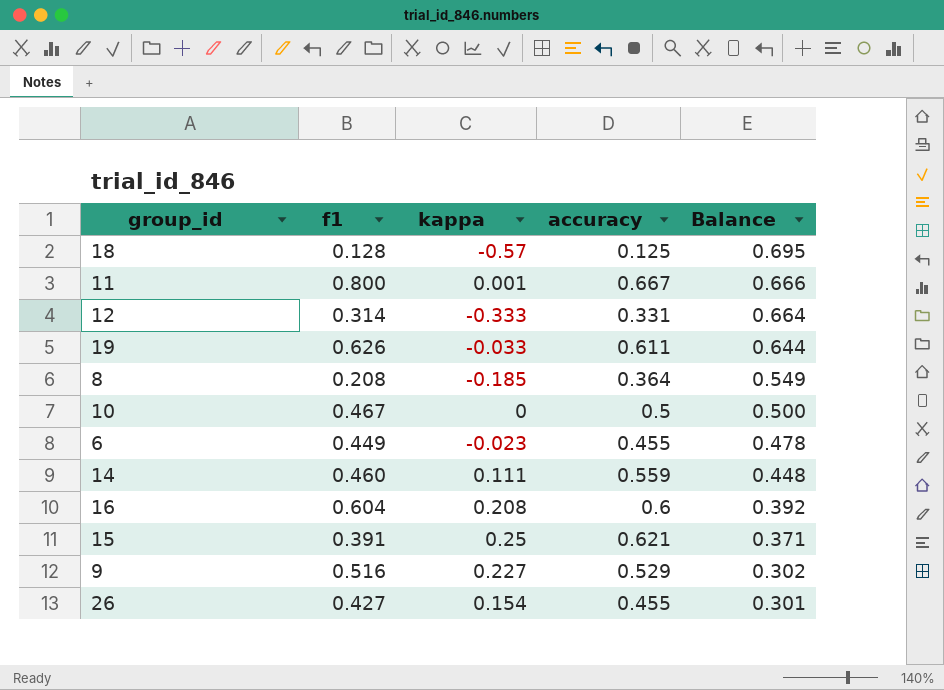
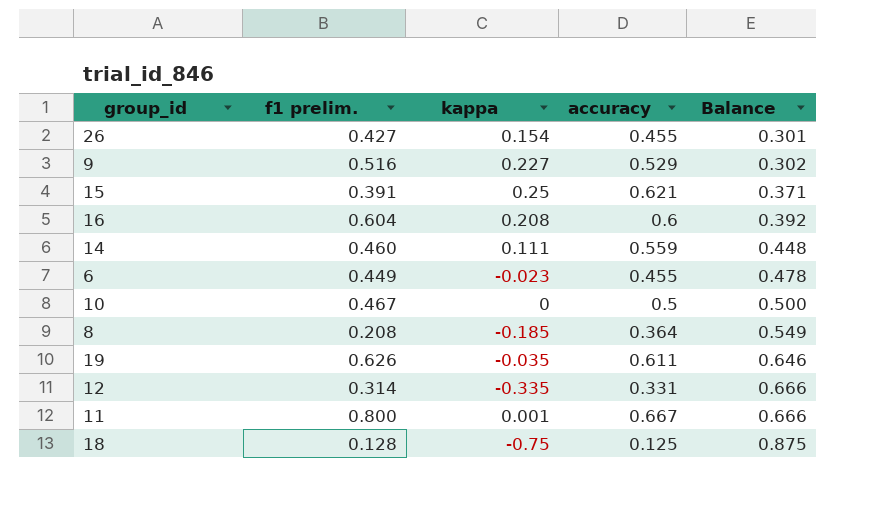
row order: Balance descending -> Balance ascending
column name: f1 -> f1 prelim.
19 | kappa: -0.033 -> -0.035
19 | Balance: 0.644 -> 0.646
12 | kappa: -0.333 -> -0.335
12 | Balance: 0.664 -> 0.666
18 | kappa: -0.57 -> -0.75
18 | Balance: 0.695 -> 0.875

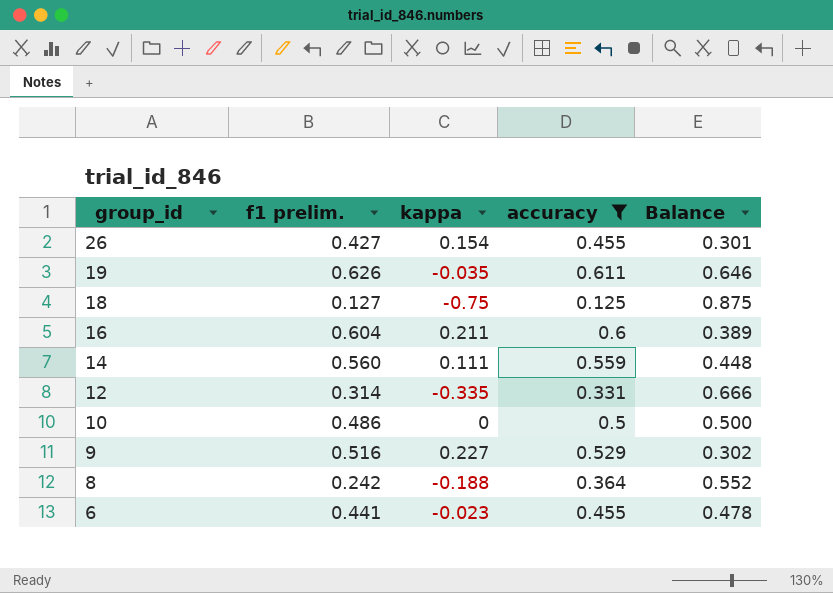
filter: none -> accuracy <= 0.611
row order: Balance ascending -> group_id descending
18 | f1 prelim.: 0.128 -> 0.127
16 | kappa: 0.208 -> 0.211
16 | Balance: 0.392 -> 0.389
14 | f1 prelim.: 0.460 -> 0.560
10 | f1 prelim.: 0.467 -> 0.486
8 | f1 prelim.: 0.208 -> 0.242
8 | kappa: -0.185 -> -0.188
8 | Balance: 0.549 -> 0.552
6 | f1 prelim.: 0.449 -> 0.441

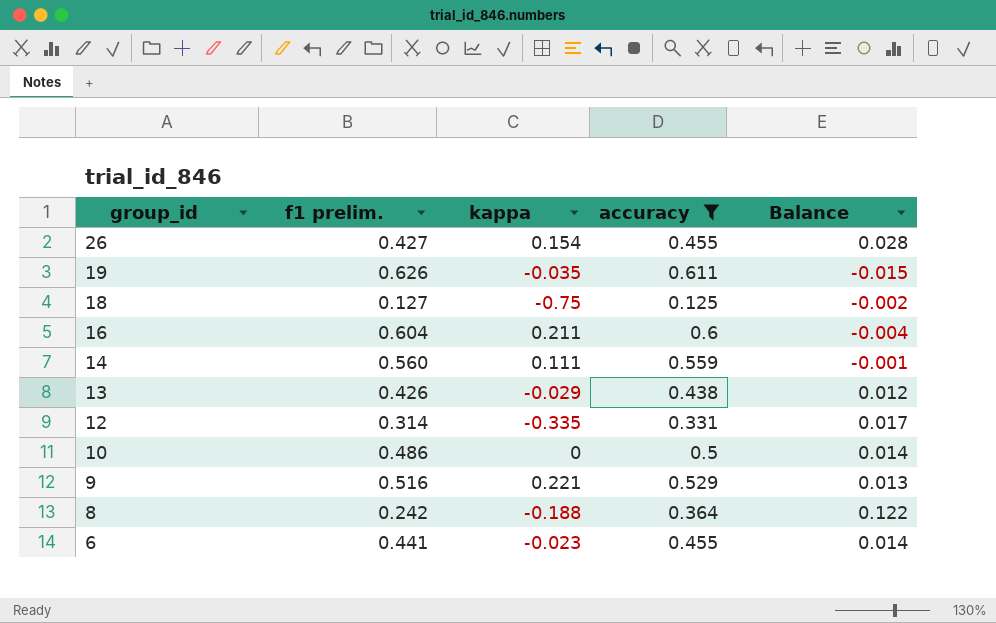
column Balance | formula: [accuracy] - [kappa] -> [accuracy] - [f1 prelim.]
row 13: none -> 0.426 | -0.029 | 0.438 | 0.012
9 | kappa: 0.227 -> 0.221

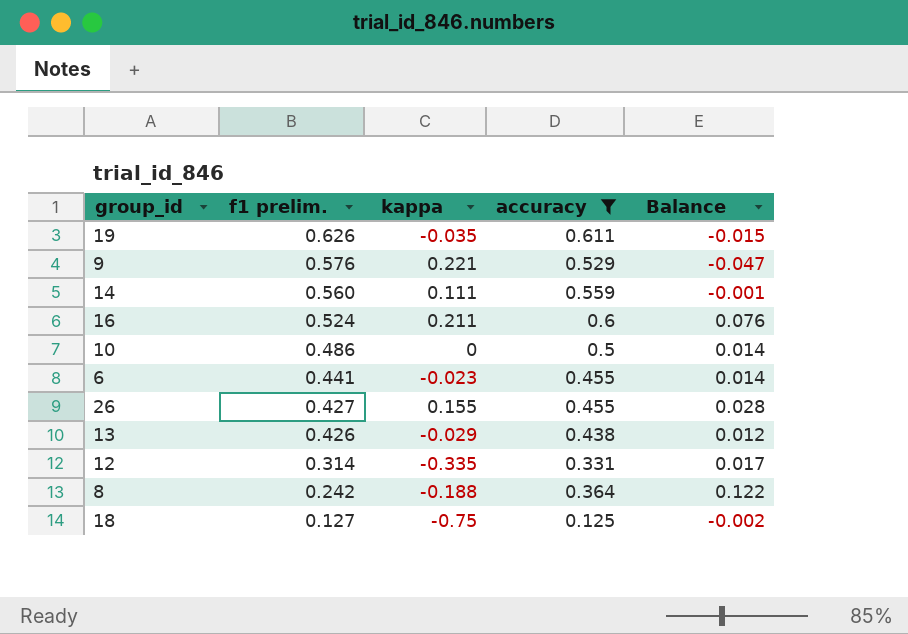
row order: group_id descending -> f1 prelim. descending
9 | f1 prelim.: 0.516 -> 0.576
9 | Balance: 0.013 -> -0.047
16 | f1 prelim.: 0.604 -> 0.524
16 | Balance: -0.004 -> 0.076
26 | kappa: 0.154 -> 0.155

